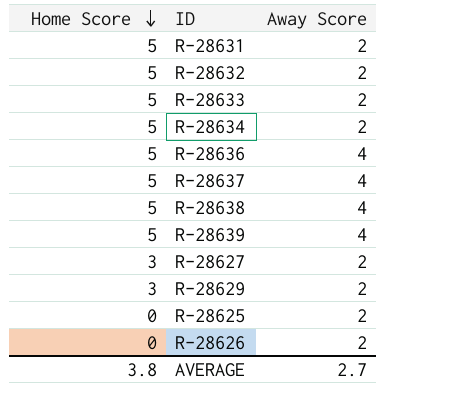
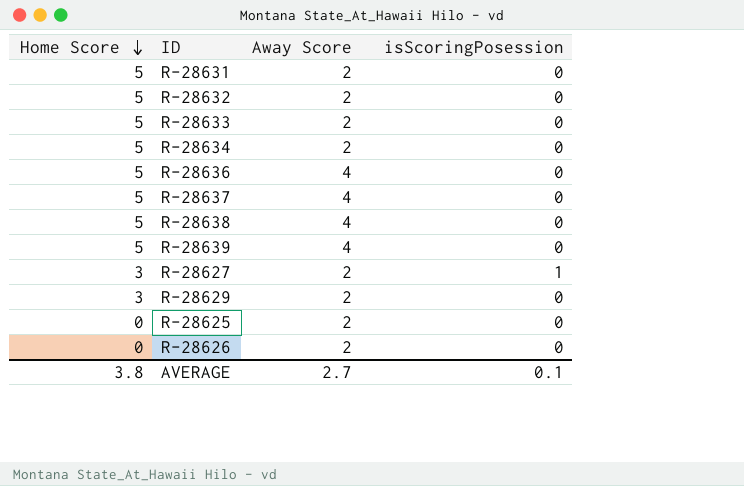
column isScoringPosession | position: none -> 4

